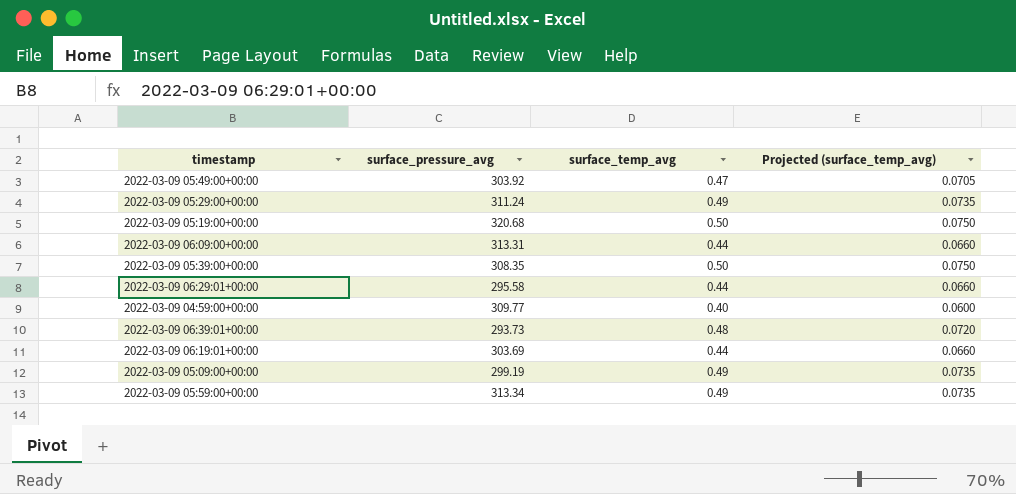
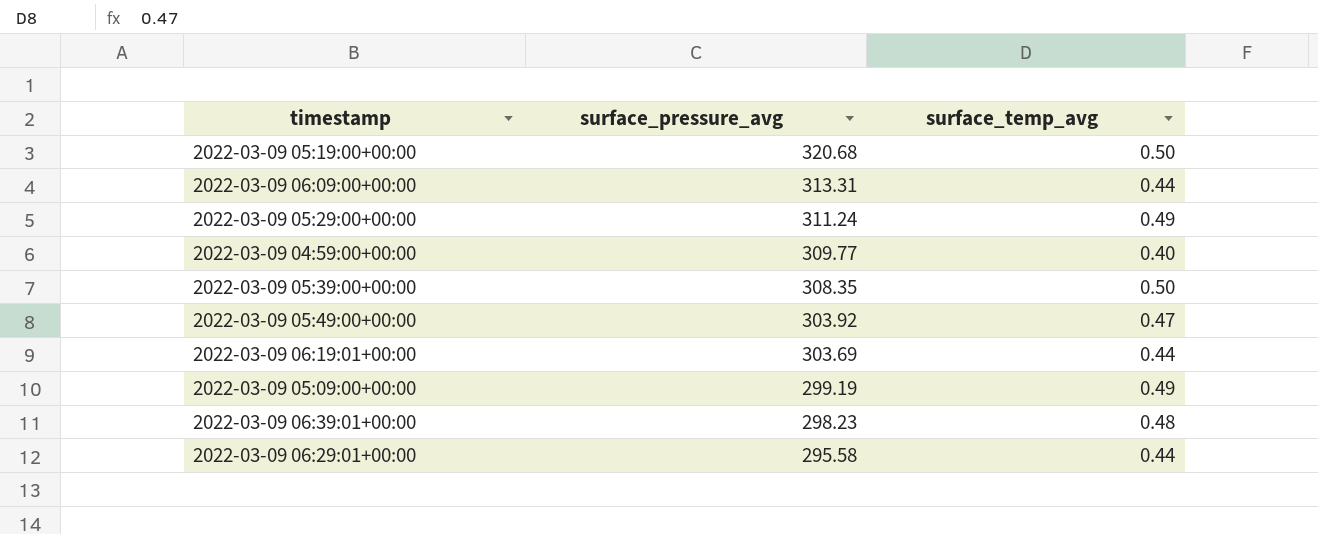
row order: none -> surface_pressure_avg descending
column Projected (surface_temp_avg) | formula: [surface_temp_avg] * 0.15 -> none
row 2022-03-09 05:59:00+00:00: 313.34 | 0.49 | 0.0735 -> none
2022-03-09 06:39:01+00:00 | surface_pressure_avg: 293.73 -> 298.23

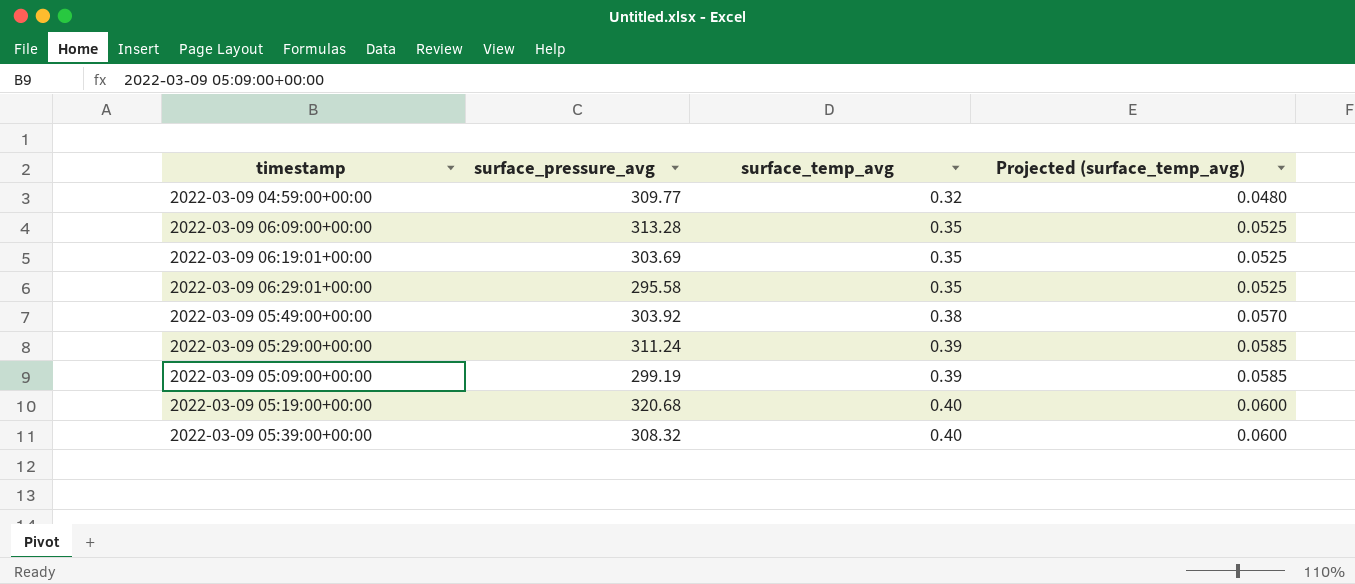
row order: surface_pressure_avg descending -> surface_temp_avg ascending
column Projected (surface_temp_avg) | formula: none -> [surface_temp_avg] * 0.15
row 2022-03-09 06:39:01+00:00: 298.23 | 0.48 -> none
2022-03-09 04:59:00+00:00 | surface_temp_avg: 0.40 -> 0.32
2022-03-09 06:09:00+00:00 | surface_pressure_avg: 313.31 -> 313.28
2022-03-09 06:09:00+00:00 | surface_temp_avg: 0.44 -> 0.35
2022-03-09 06:19:01+00:00 | surface_temp_avg: 0.44 -> 0.35
2022-03-09 06:29:01+00:00 | surface_temp_avg: 0.44 -> 0.35
2022-03-09 05:49:00+00:00 | surface_temp_avg: 0.47 -> 0.38
2022-03-09 05:29:00+00:00 | surface_temp_avg: 0.49 -> 0.39
2022-03-09 05:09:00+00:00 | surface_temp_avg: 0.49 -> 0.39
2022-03-09 05:19:00+00:00 | surface_temp_avg: 0.50 -> 0.40
2022-03-09 05:39:00+00:00 | surface_pressure_avg: 308.35 -> 308.32
2022-03-09 05:39:00+00:00 | surface_temp_avg: 0.50 -> 0.40

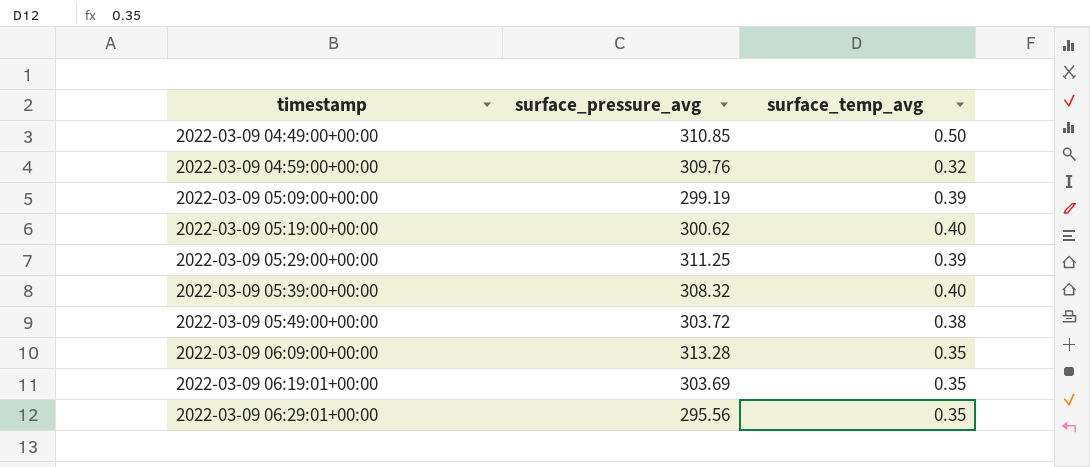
row order: surface_temp_avg ascending -> timestamp ascending
column Projected (surface_temp_avg) | formula: [surface_temp_avg] * 0.15 -> none
row 2022-03-09 04:49:00+00:00: none -> 310.85 | 0.50
2022-03-09 04:59:00+00:00 | surface_pressure_avg: 309.77 -> 309.76
2022-03-09 05:19:00+00:00 | surface_pressure_avg: 320.68 -> 300.62
2022-03-09 05:29:00+00:00 | surface_pressure_avg: 311.24 -> 311.25
2022-03-09 05:49:00+00:00 | surface_pressure_avg: 303.92 -> 303.72
2022-03-09 06:29:01+00:00 | surface_pressure_avg: 295.58 -> 295.56

